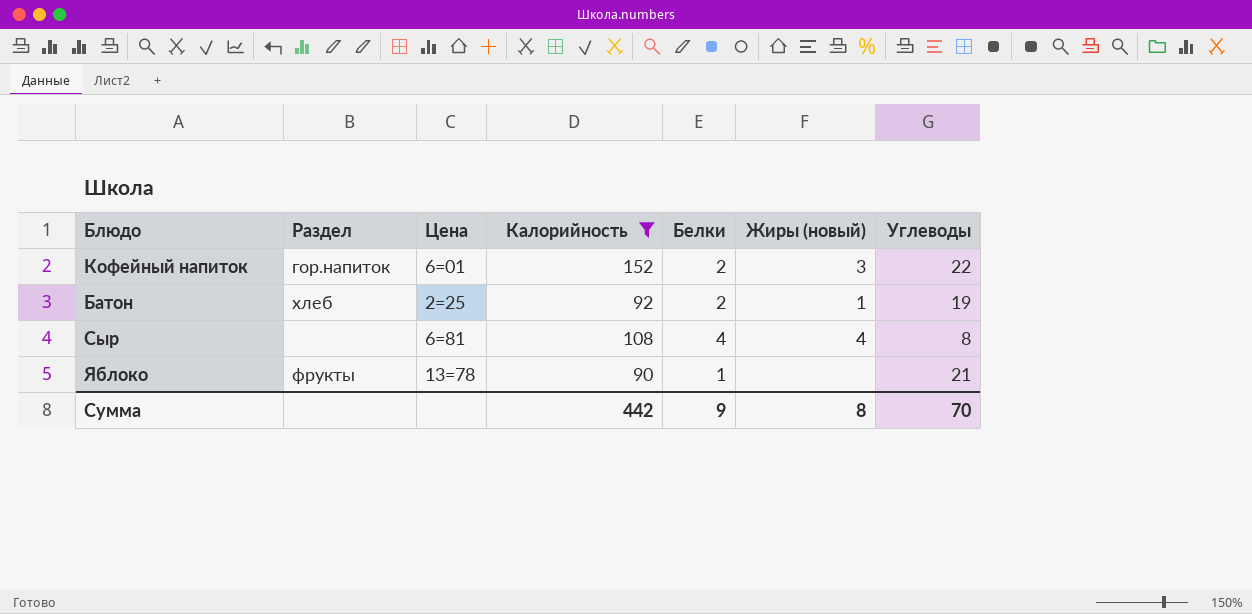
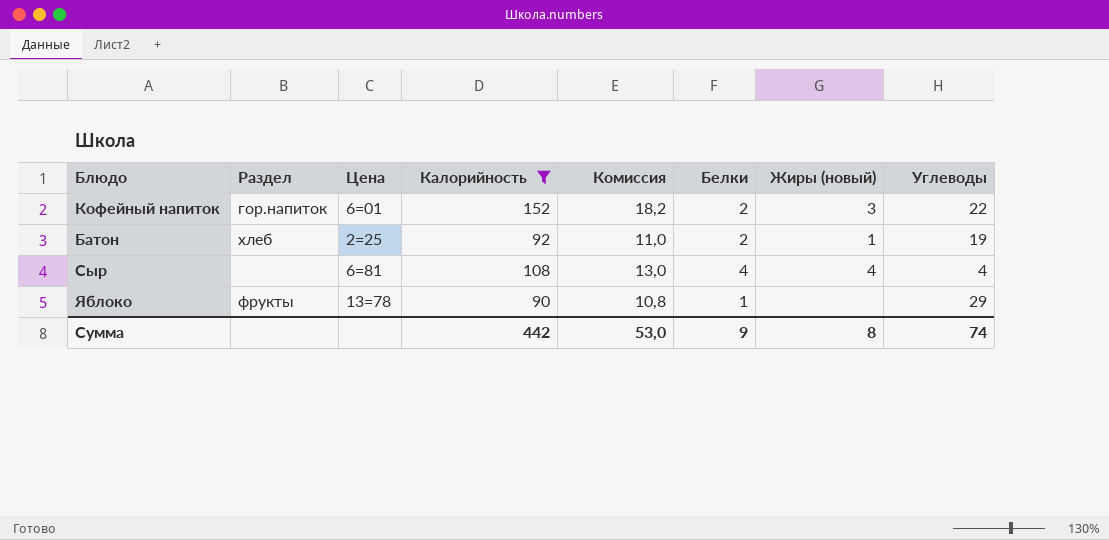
column Комиссия | formula: none -> [Калорийность] * 0,12
Сыр | Углеводы: 8 -> 4
Яблоко | Углеводы: 21 -> 29
Сумма | Углеводы: 70 -> 74

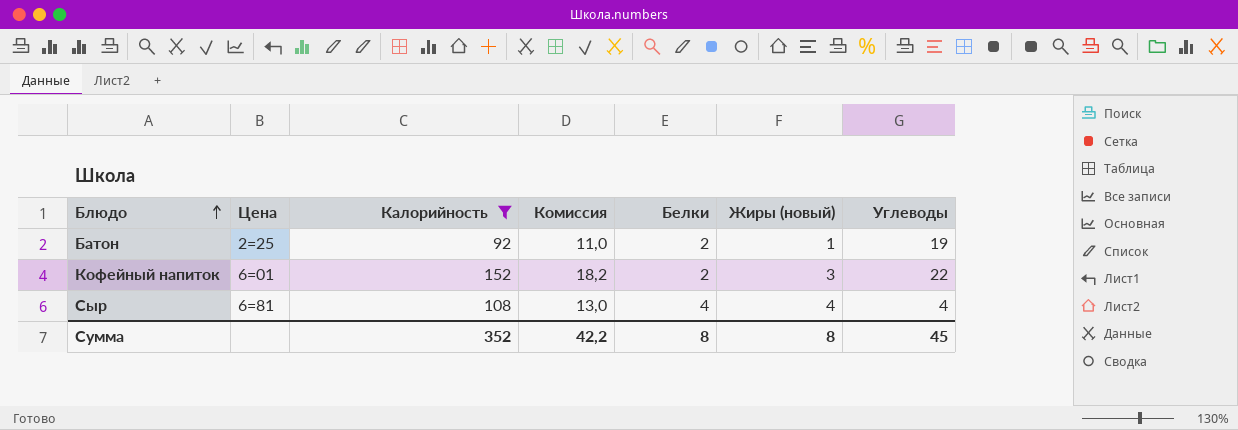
row order: none -> Блюдо ascending
column Раздел | position: 2 -> none
row Яблоко: фрукты | 13=78 | 90 | 10,8 | 1 | none | 29 -> none
Сумма | Калорийность: 442 -> 352
Сумма | Комиссия: 53,0 -> 42,2
Сумма | Белки: 9 -> 8
Сумма | Углеводы: 74 -> 45

